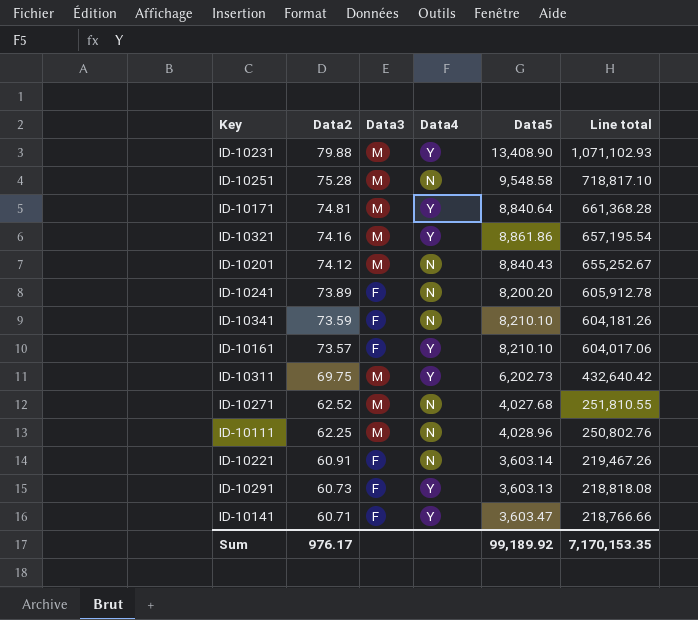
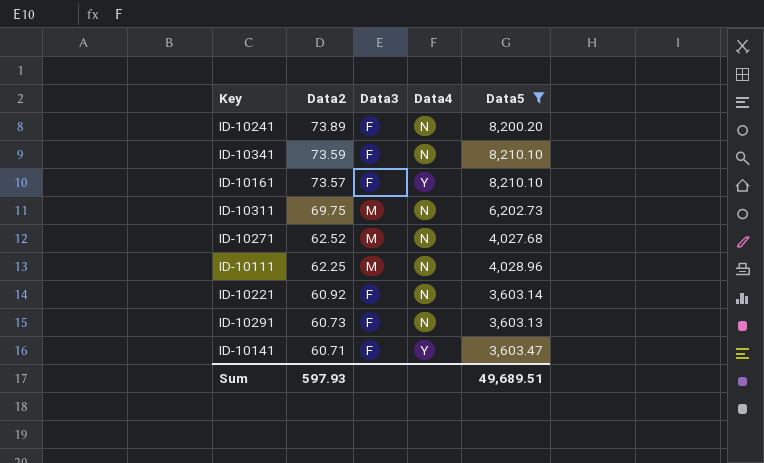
filter: none -> Data5 <= 8,210.10
column Line total | formula: [Data2] * [Data5] -> none
ID-10311 | Data4: Y -> N
ID-10221 | Data2: 60.91 -> 60.92
ID-10291 | Data4: Y -> N
Sum | Data2: 976.17 -> 597.93
Sum | Data5: 99,189.92 -> 49,689.51

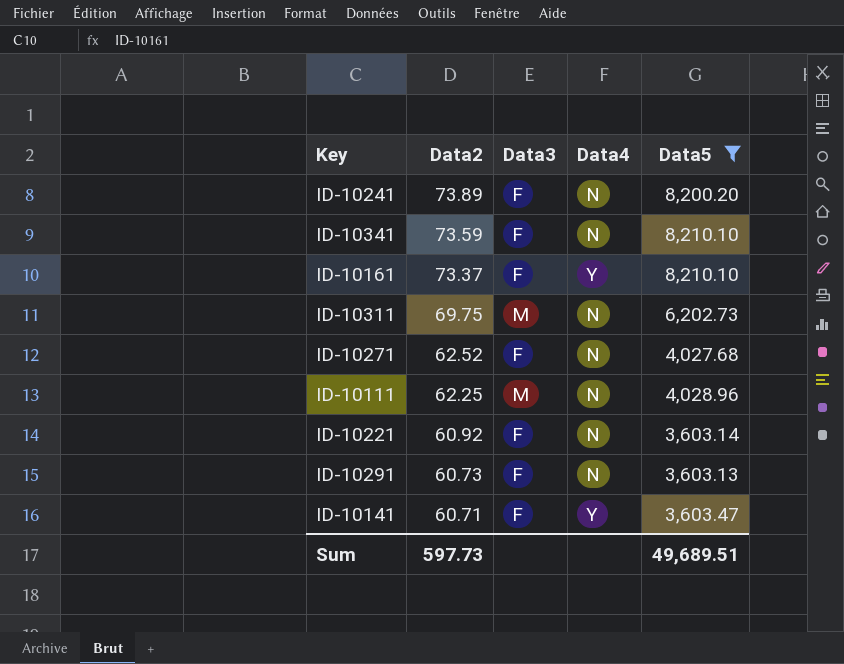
ID-10161 | Data2: 73.57 -> 73.37
ID-10271 | Data3: M -> F
Sum | Data2: 597.93 -> 597.73

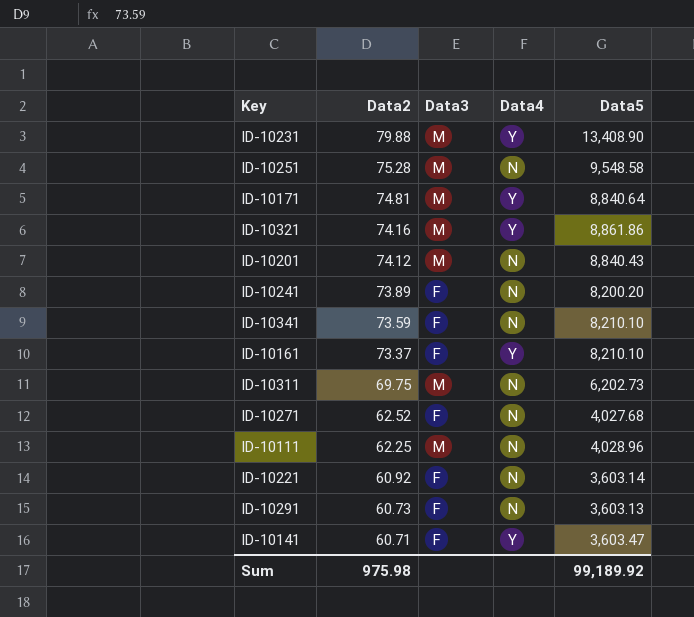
filter: Data5 <= 8,210.10 -> none
Sum | Data2: 597.73 -> 975.98
Sum | Data5: 49,689.51 -> 99,189.92

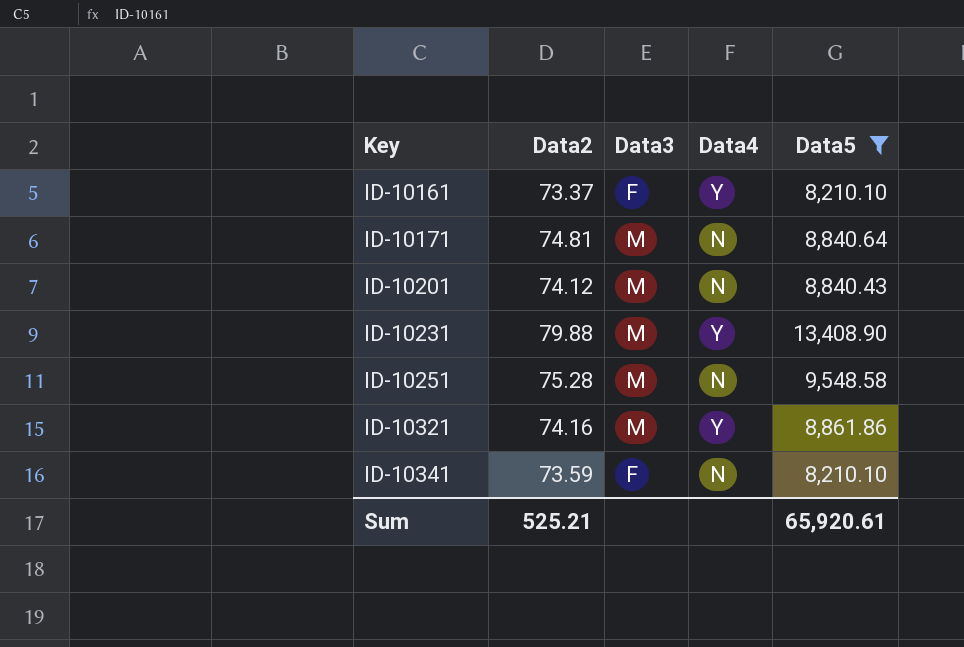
filter: none -> Data5 >= 8,210.10
row order: Data2 descending -> Key ascending
ID-10171 | Data4: Y -> N
Sum | Data2: 975.98 -> 525.21
Sum | Data5: 99,189.92 -> 65,920.61

